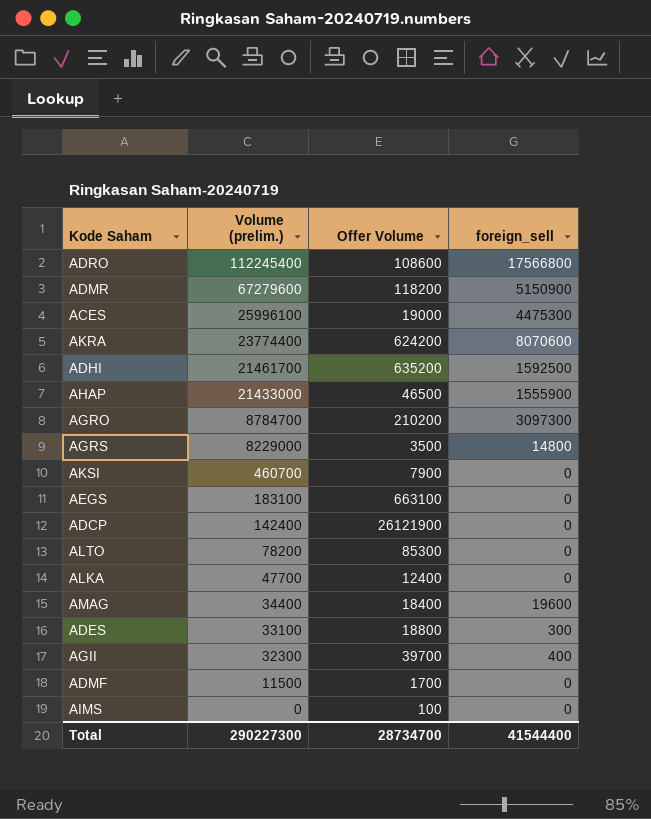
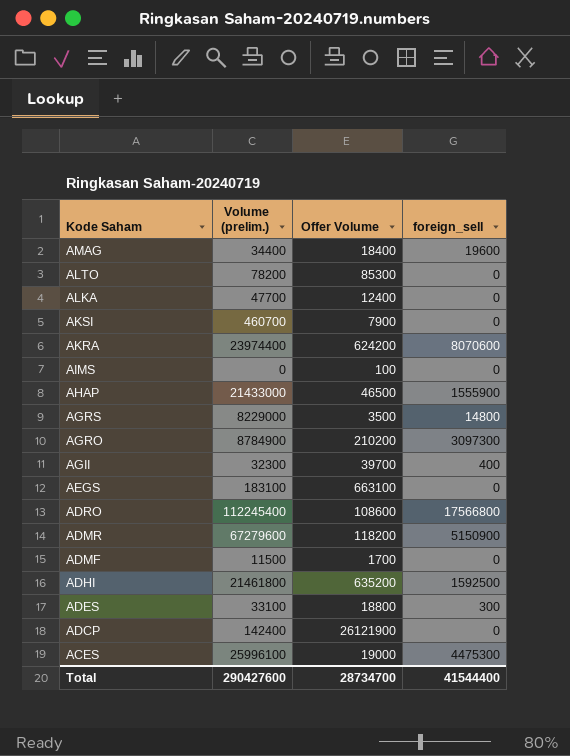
row order: Volume (prelim.) descending -> Kode Saham descending
AKRA | Volume (prelim.): 23774400 -> 23974400
AGRO | Volume (prelim.): 8784700 -> 8784900
ADHI | Volume (prelim.): 21461700 -> 21461800
Total | Volume (prelim.): 290227300 -> 290427600

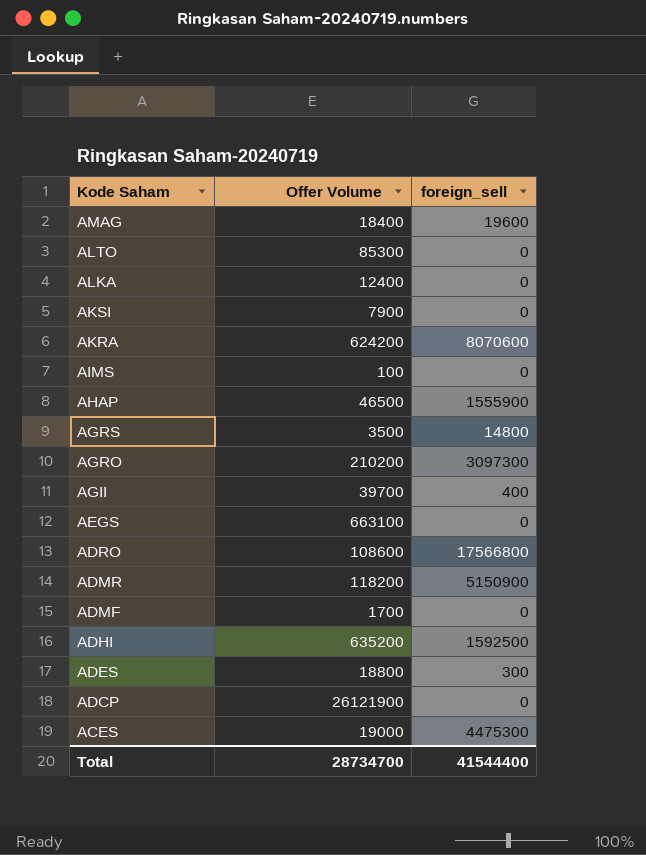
column Volume (prelim.) | position: 2 -> none

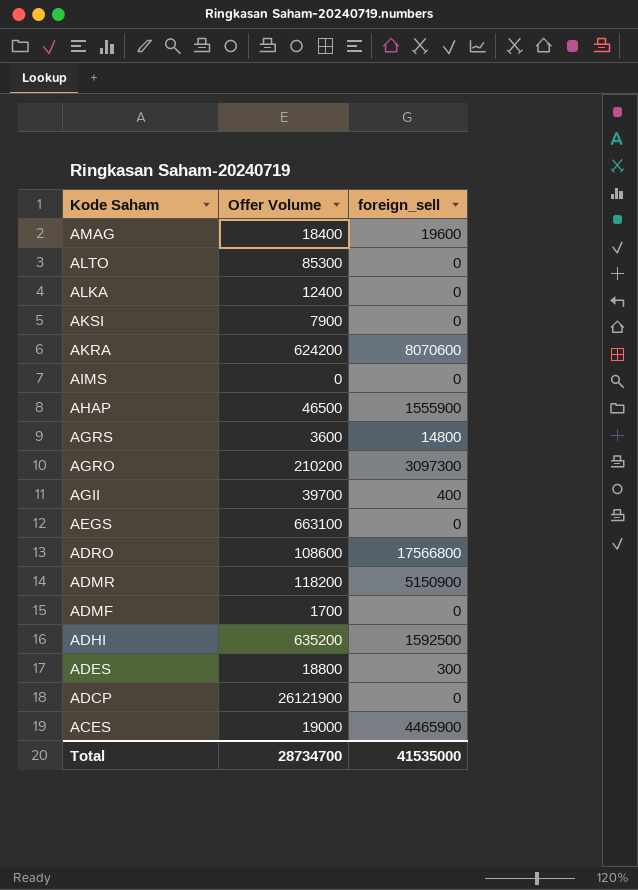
AIMS | Offer Volume: 100 -> 0
AGRS | Offer Volume: 3500 -> 3600
ACES | foreign_sell: 4475300 -> 4465900
Total | foreign_sell: 41544400 -> 41535000

